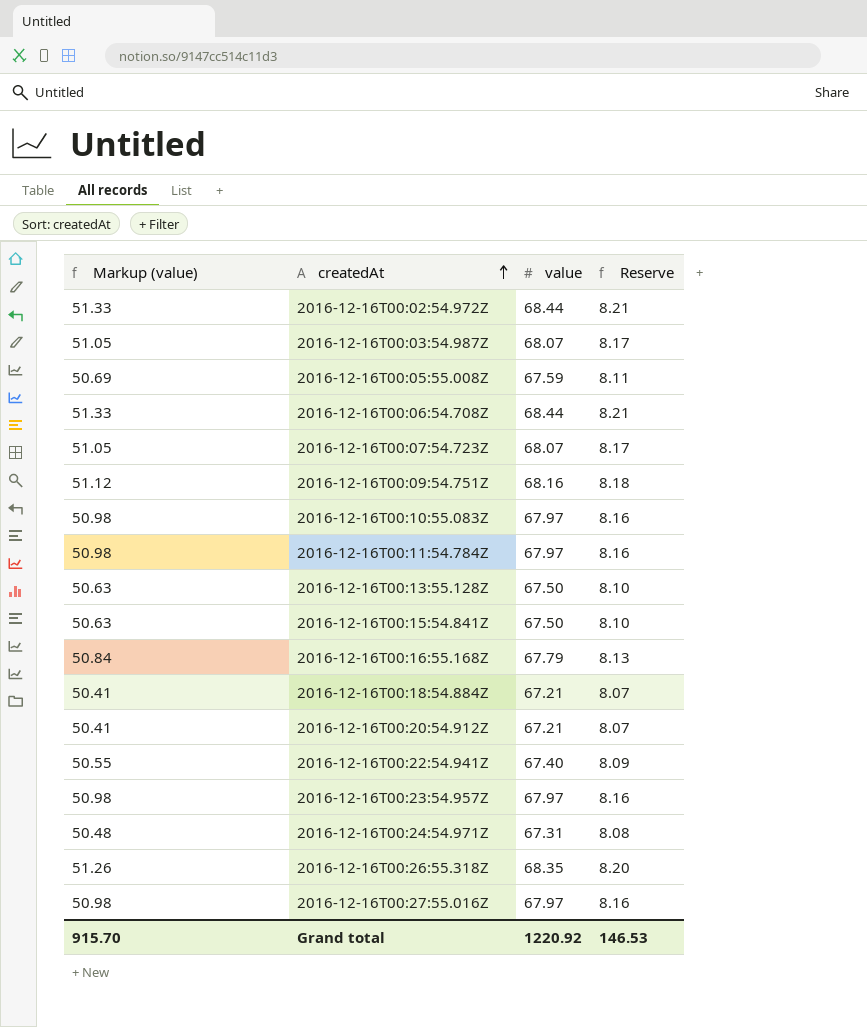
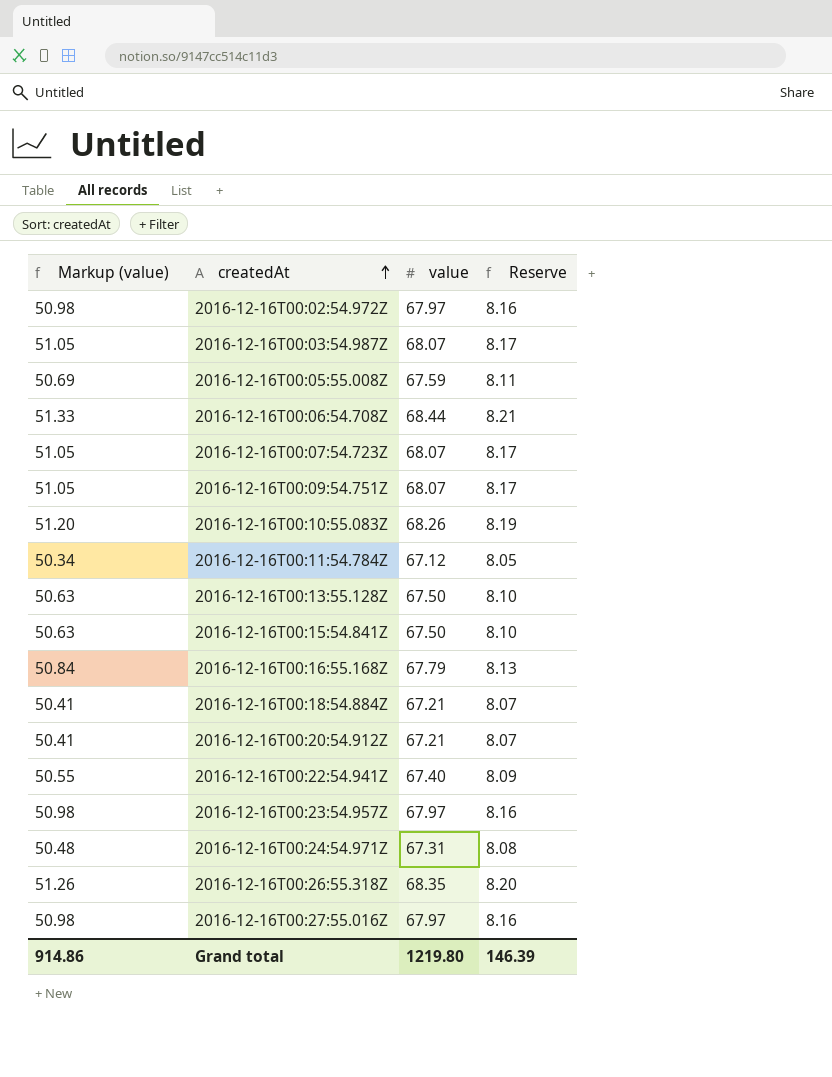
2016-12-16T00:02:54.972Z | Markup (value): 51.33 -> 50.98
2016-12-16T00:02:54.972Z | value: 68.44 -> 67.97
2016-12-16T00:02:54.972Z | Reserve: 8.21 -> 8.16
2016-12-16T00:09:54.751Z | Markup (value): 51.12 -> 51.05
2016-12-16T00:09:54.751Z | value: 68.16 -> 68.07
2016-12-16T00:09:54.751Z | Reserve: 8.18 -> 8.17
2016-12-16T00:10:55.083Z | Markup (value): 50.98 -> 51.20
2016-12-16T00:10:55.083Z | value: 67.97 -> 68.26
2016-12-16T00:10:55.083Z | Reserve: 8.16 -> 8.19
2016-12-16T00:11:54.784Z | Markup (value): 50.98 -> 50.34
2016-12-16T00:11:54.784Z | value: 67.97 -> 67.12
2016-12-16T00:11:54.784Z | Reserve: 8.16 -> 8.05
Grand total | Markup (value): 915.70 -> 914.86
Grand total | value: 1220.92 -> 1219.80
Grand total | Reserve: 146.53 -> 146.39

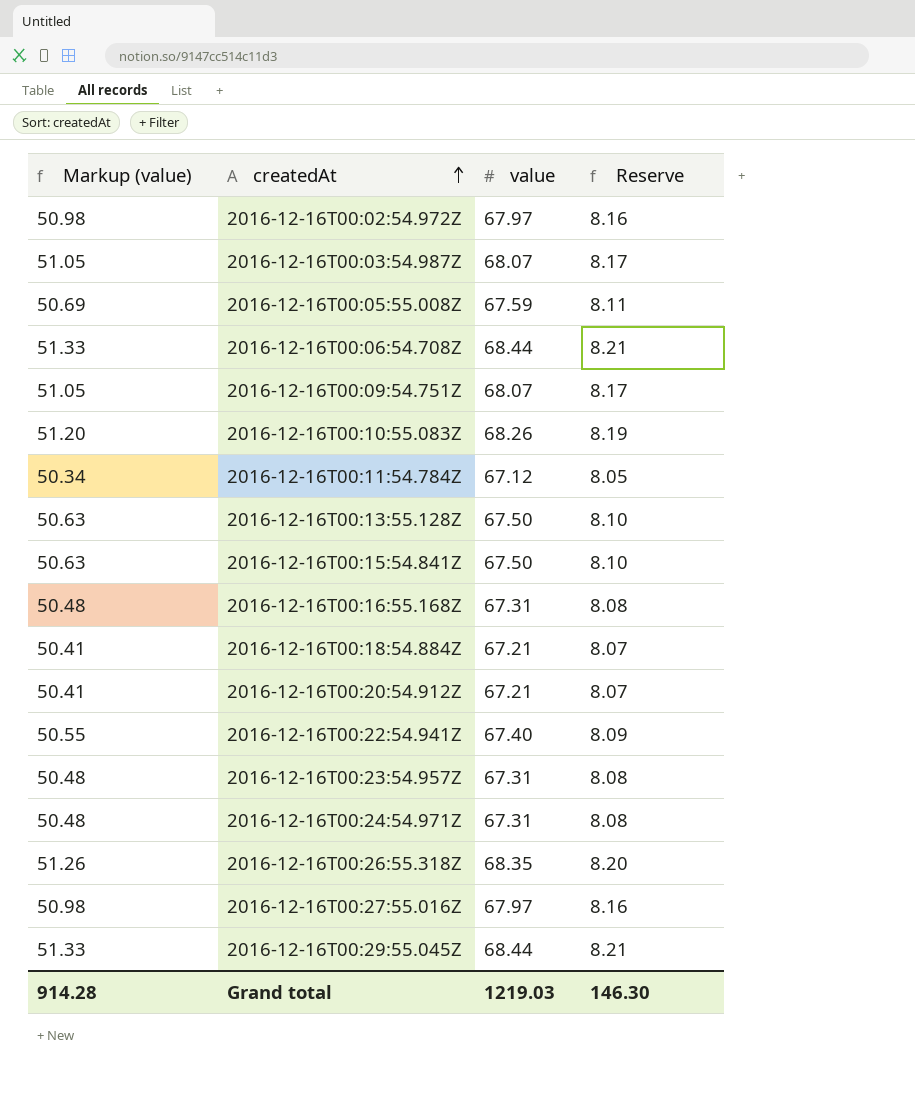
row 2016-12-16T00:07:54.723Z: 51.05 | 68.07 | 8.17 -> none
2016-12-16T00:16:55.168Z | Markup (value): 50.84 -> 50.48
2016-12-16T00:16:55.168Z | value: 67.79 -> 67.31
2016-12-16T00:16:55.168Z | Reserve: 8.13 -> 8.08
2016-12-16T00:23:54.957Z | Markup (value): 50.98 -> 50.48
2016-12-16T00:23:54.957Z | value: 67.97 -> 67.31
2016-12-16T00:23:54.957Z | Reserve: 8.16 -> 8.08
row 2016-12-16T00:29:55.045Z: none -> 51.33 | 68.44 | 8.21
Grand total | Markup (value): 914.86 -> 914.28
Grand total | value: 1219.80 -> 1219.03
Grand total | Reserve: 146.39 -> 146.30

